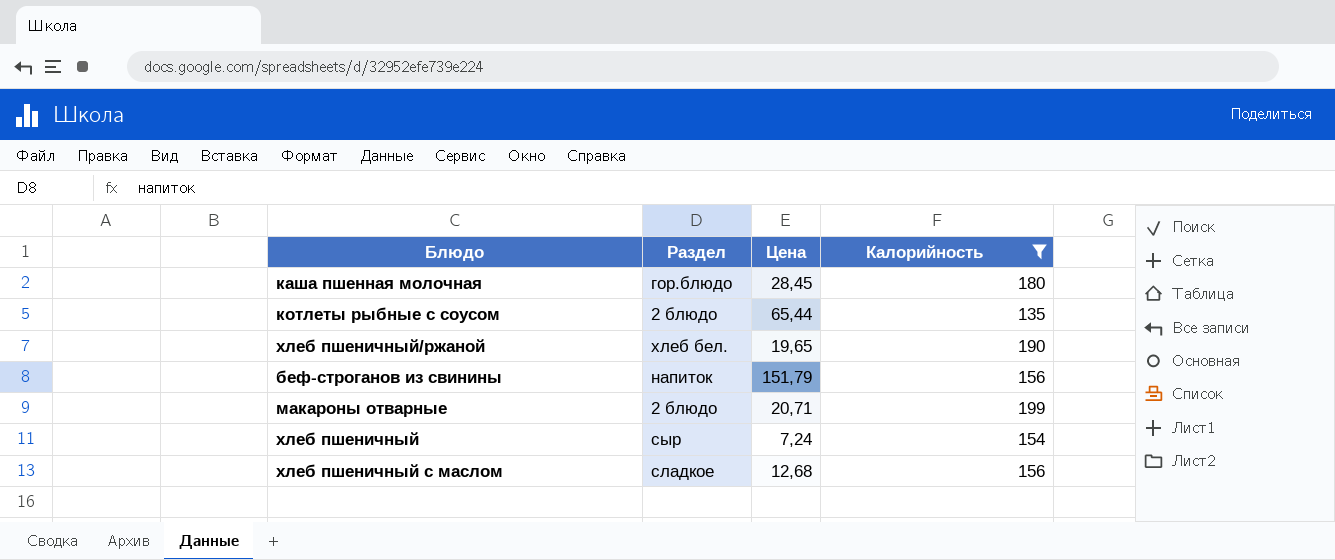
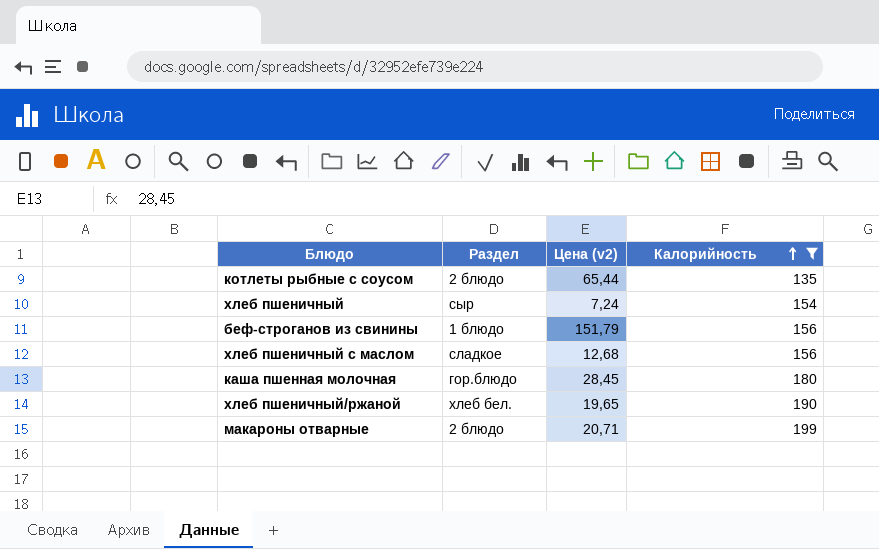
row order: none -> Калорийность ascending
column name: Цена -> Цена (v2)
беф-строганов из свинины | Раздел: напиток -> 1 блюдо

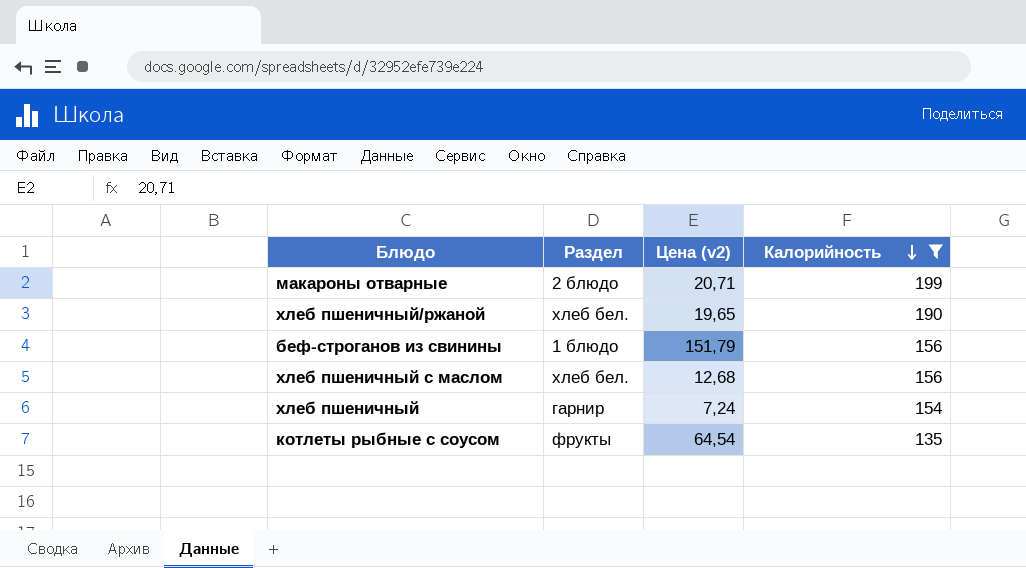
row order: Калорийность ascending -> Калорийность descending
row каша пшенная молочная: гор.блюдо | 28,45 | 180 -> none
хлеб пшеничный с маслом | Раздел: сладкое -> хлеб бел.
хлеб пшеничный | Раздел: сыр -> гарнир
котлеты рыбные с соусом | Раздел: 2 блюдо -> фрукты
котлеты рыбные с соусом | Цена (v2): 65,44 -> 64,54

